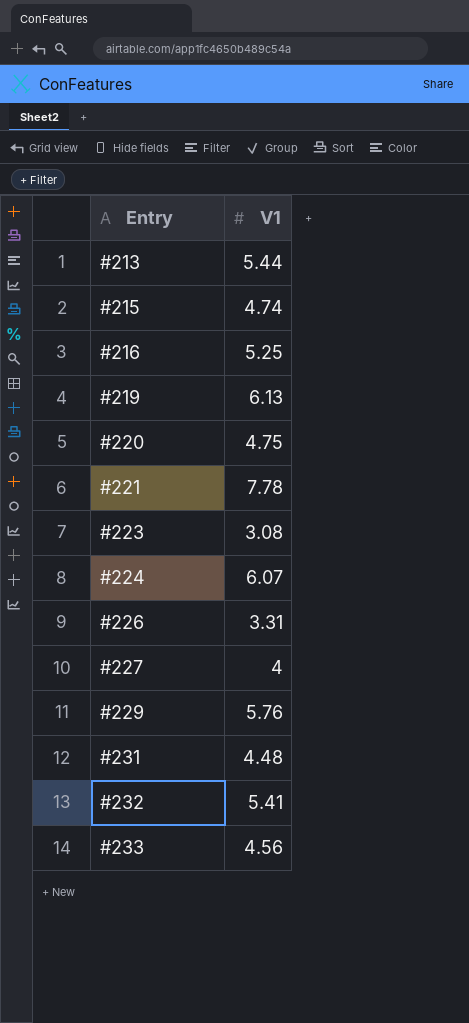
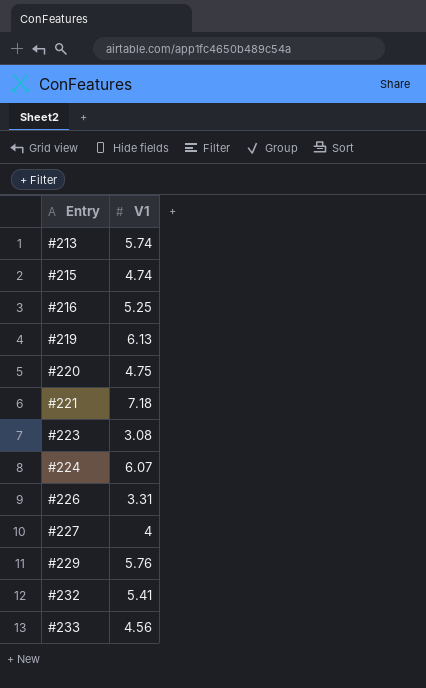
row #231: 4.48 -> none
#213 | V1: 5.44 -> 5.74
#221 | V1: 7.78 -> 7.18

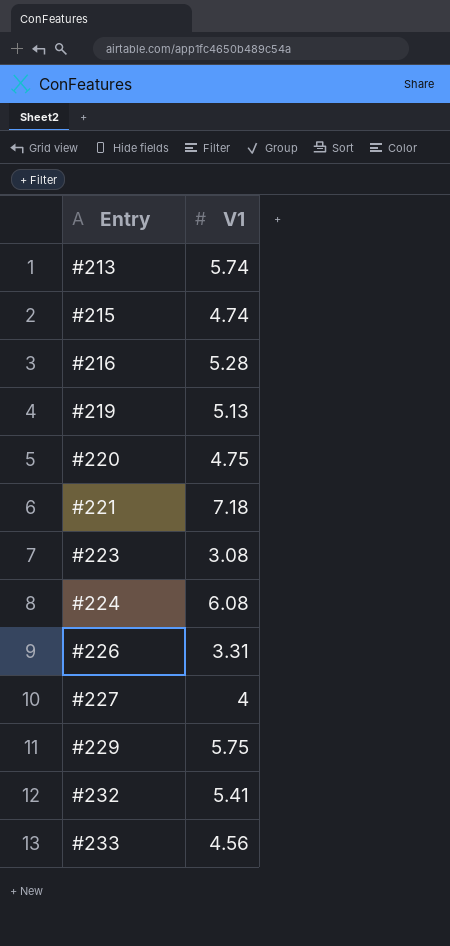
#216 | V1: 5.25 -> 5.28
#219 | V1: 6.13 -> 5.13
#224 | V1: 6.07 -> 6.08
#229 | V1: 5.76 -> 5.75

